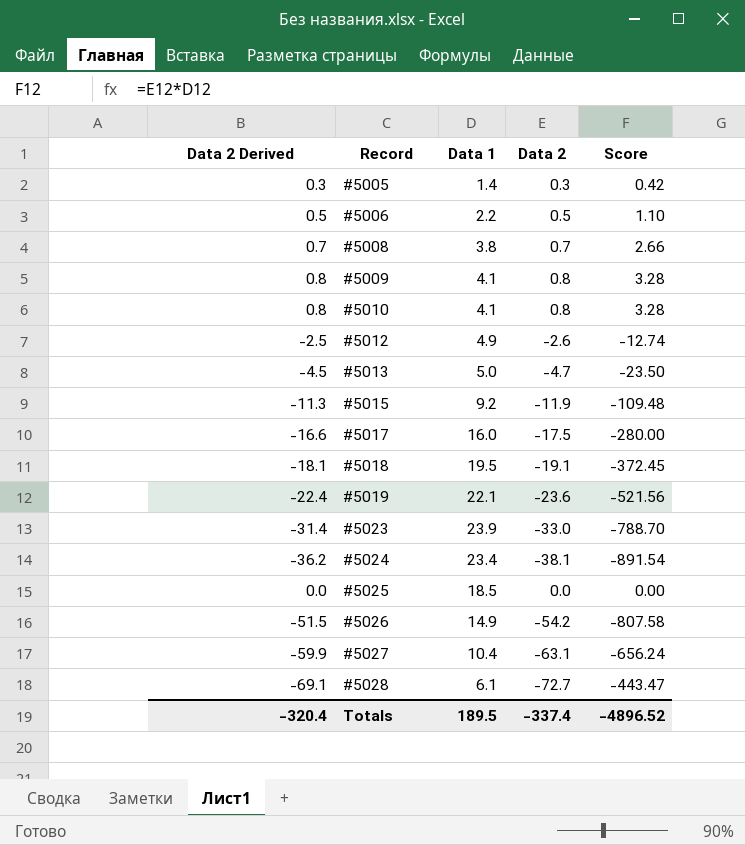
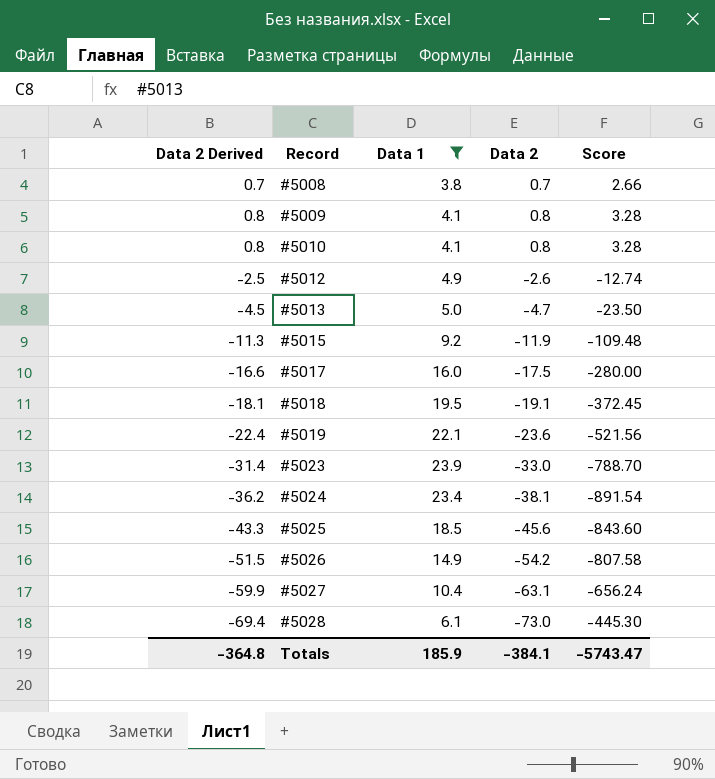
filter: none -> Data 1 >= 3.8
#5025 | Data 2 Derived: 0.0 -> -43.3
#5025 | Data 2: 0.0 -> -45.6
#5025 | Score: 0.00 -> -843.60
#5028 | Data 2 Derived: -69.1 -> -69.4
#5028 | Data 2: -72.7 -> -73.0
#5028 | Score: -443.47 -> -445.30
Totals | Data 2 Derived: -320.4 -> -364.8
Totals | Data 1: 189.5 -> 185.9
Totals | Data 2: -337.4 -> -384.1
Totals | Score: -4896.52 -> -5743.47

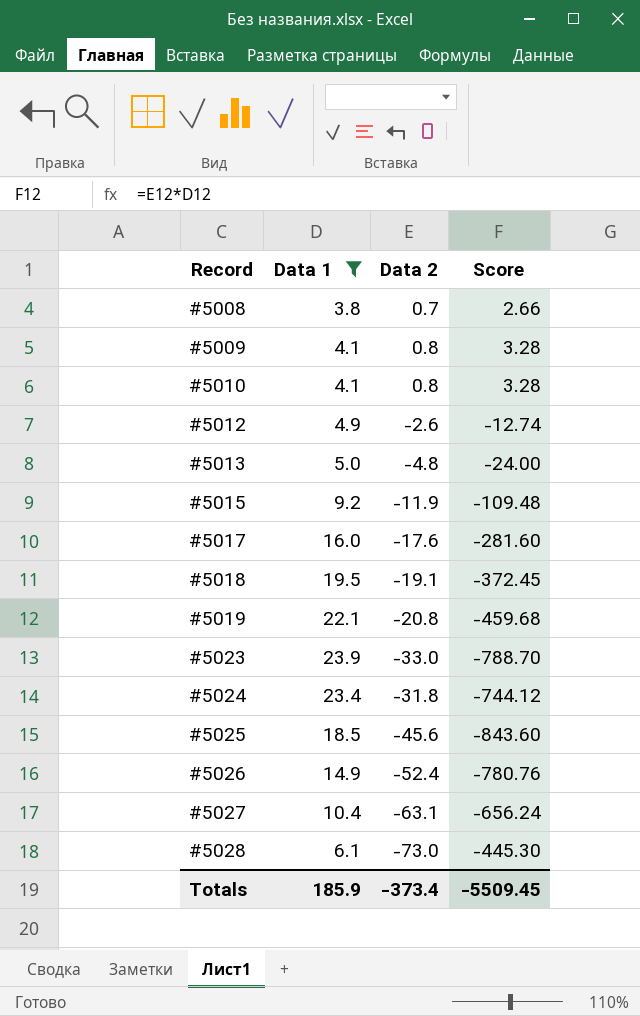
column Data 2 Derived | formula: [Data 2] * 0.95 -> none
#5013 | Data 2: -4.7 -> -4.8
#5013 | Score: -23.50 -> -24.00
#5017 | Data 2: -17.5 -> -17.6
#5017 | Score: -280.00 -> -281.60
#5019 | Data 2: -23.6 -> -20.8
#5019 | Score: -521.56 -> -459.68
#5024 | Data 2: -38.1 -> -31.8
#5024 | Score: -891.54 -> -744.12
#5026 | Data 2: -54.2 -> -52.4
#5026 | Score: -807.58 -> -780.76
Totals | Data 2: -384.1 -> -373.4
Totals | Score: -5743.47 -> -5509.45

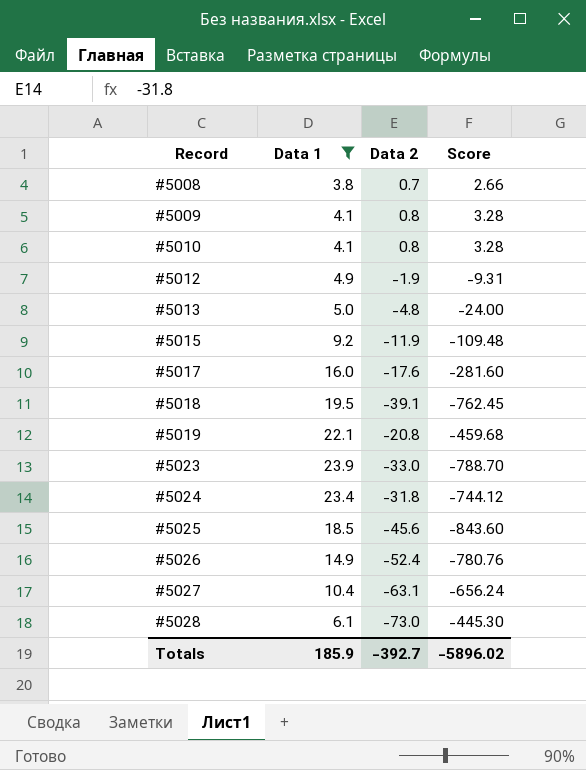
#5012 | Data 2: -2.6 -> -1.9
#5012 | Score: -12.74 -> -9.31
#5018 | Data 2: -19.1 -> -39.1
#5018 | Score: -372.45 -> -762.45
Totals | Data 2: -373.4 -> -392.7
Totals | Score: -5509.45 -> -5896.02

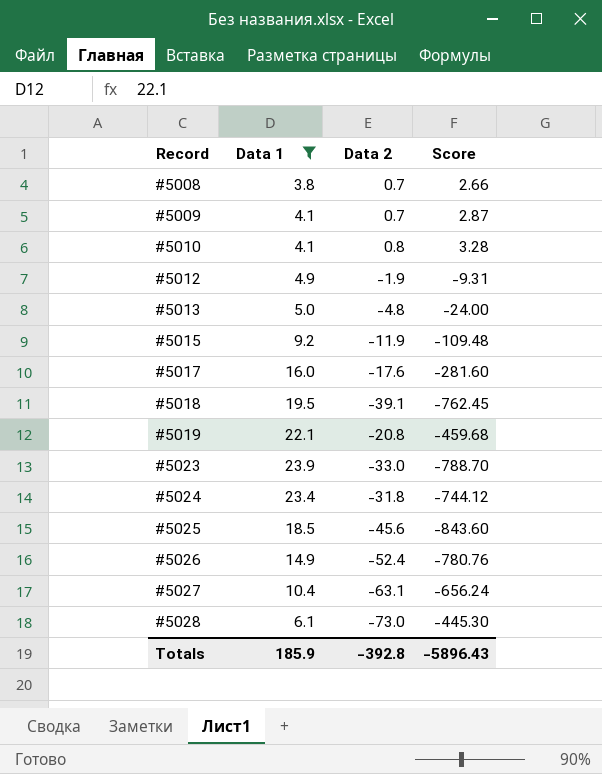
#5009 | Data 2: 0.8 -> 0.7
#5009 | Score: 3.28 -> 2.87
Totals | Data 2: -392.7 -> -392.8
Totals | Score: -5896.02 -> -5896.43

